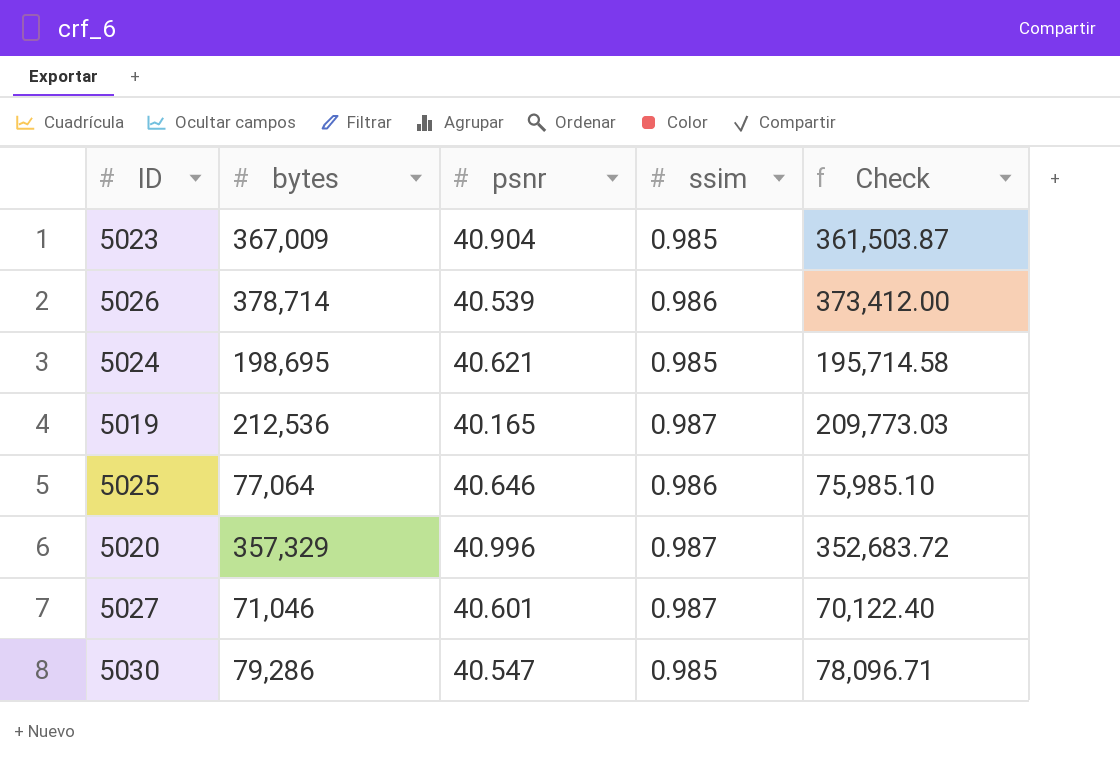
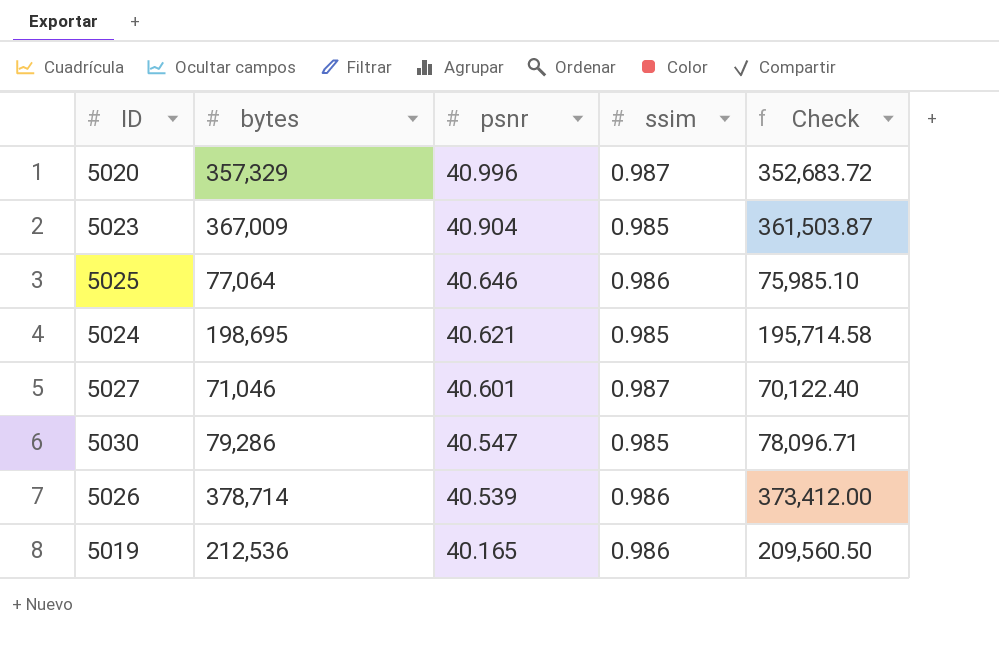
row order: none -> psnr descending
5019 | ssim: 0.987 -> 0.986
5019 | Check: 209,773.03 -> 209,560.50

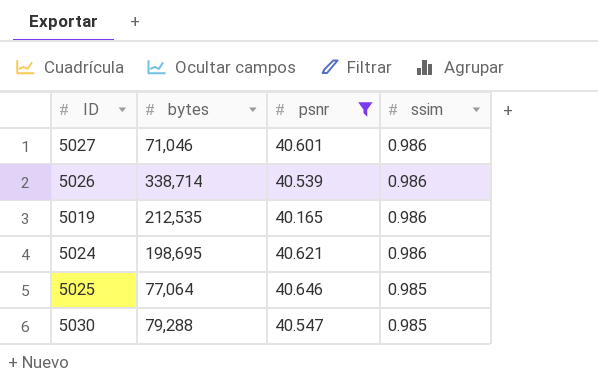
filter: none -> psnr <= 40.646
row order: psnr descending -> ssim descending
column Check | formula: [bytes] * [ssim] -> none
5027 | ssim: 0.987 -> 0.986
5026 | bytes: 378,714 -> 338,714
5019 | bytes: 212,536 -> 212,535
5024 | ssim: 0.985 -> 0.986
5025 | ssim: 0.986 -> 0.985
5030 | bytes: 79,286 -> 79,288

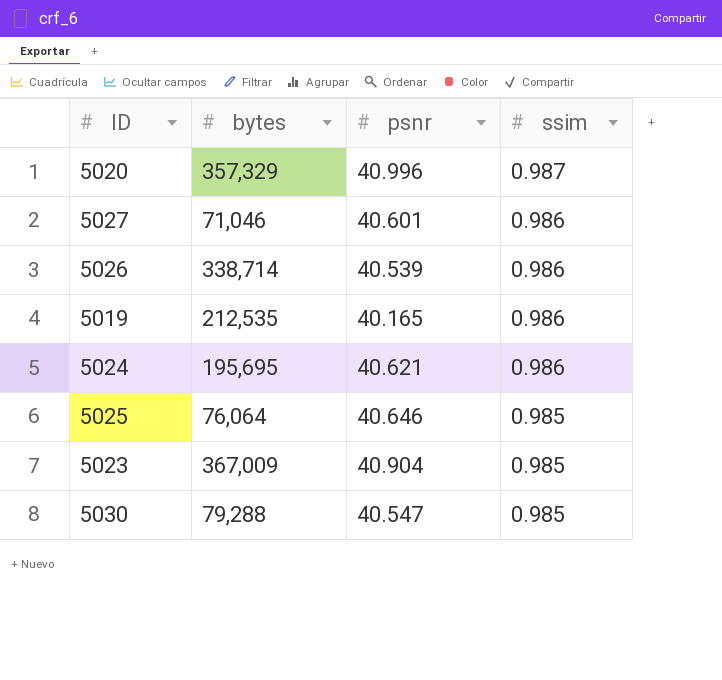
filter: psnr <= 40.646 -> none
5024 | bytes: 198,695 -> 195,695
5025 | bytes: 77,064 -> 76,064

